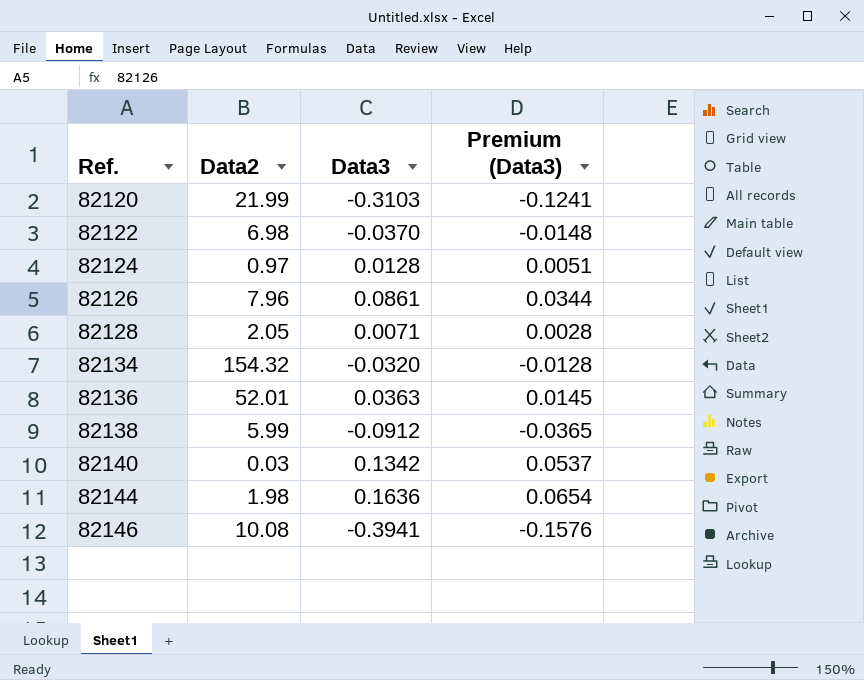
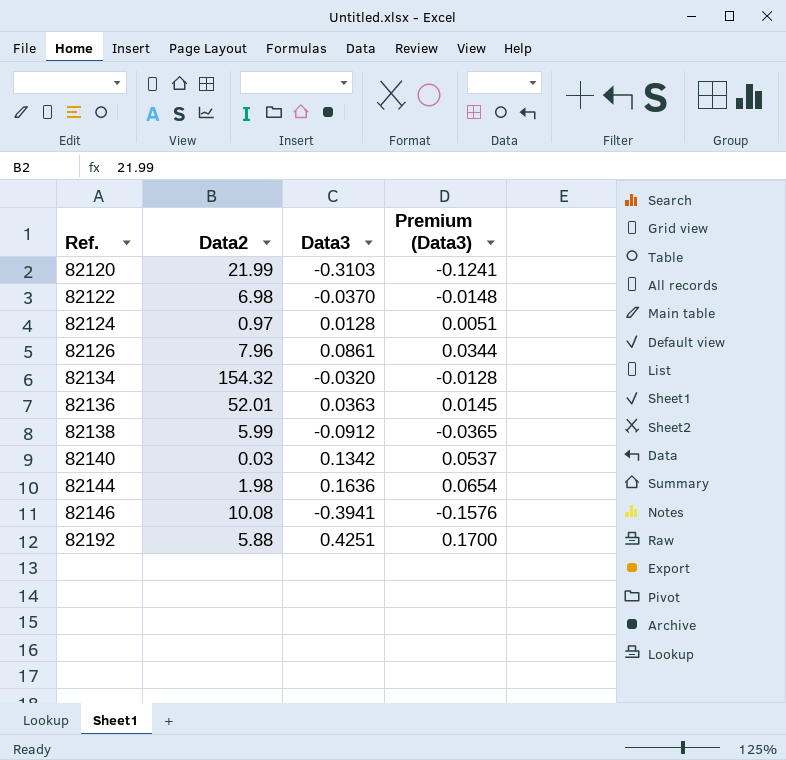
row 82128: 2.05 | 0.0071 | 0.0028 -> none
row 82192: none -> 5.88 | 0.4251 | 0.1700

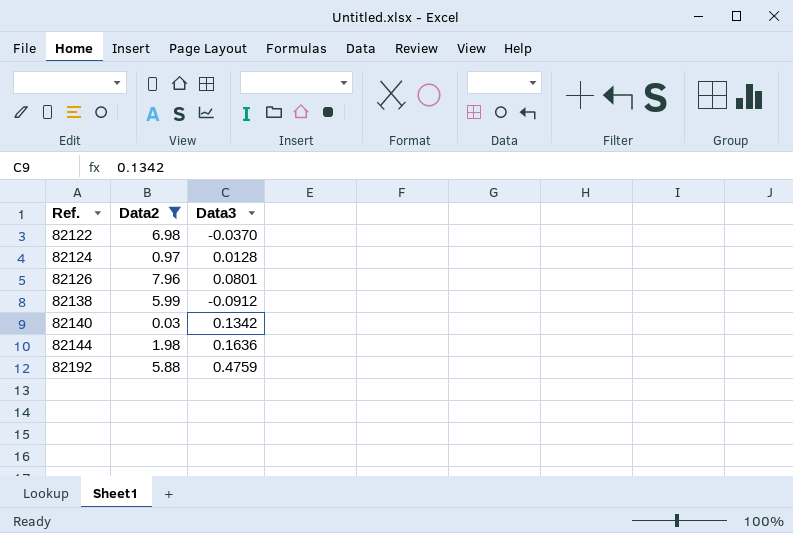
filter: none -> Data2 <= 7.96
column Premium (Data3) | formula: [Data3] * 0.4 -> none
82126 | Data3: 0.0861 -> 0.0801
82192 | Data3: 0.4251 -> 0.4759

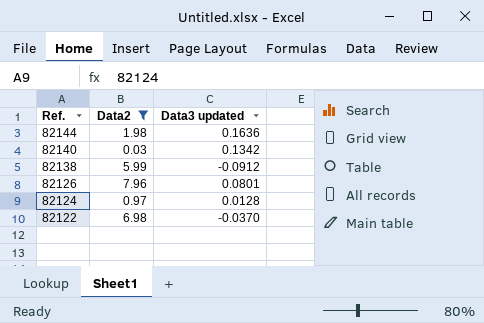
row order: Ref. ascending -> Ref. descending
column name: Data3 -> Data3 updated
row 82192: 5.88 | 0.4759 -> none

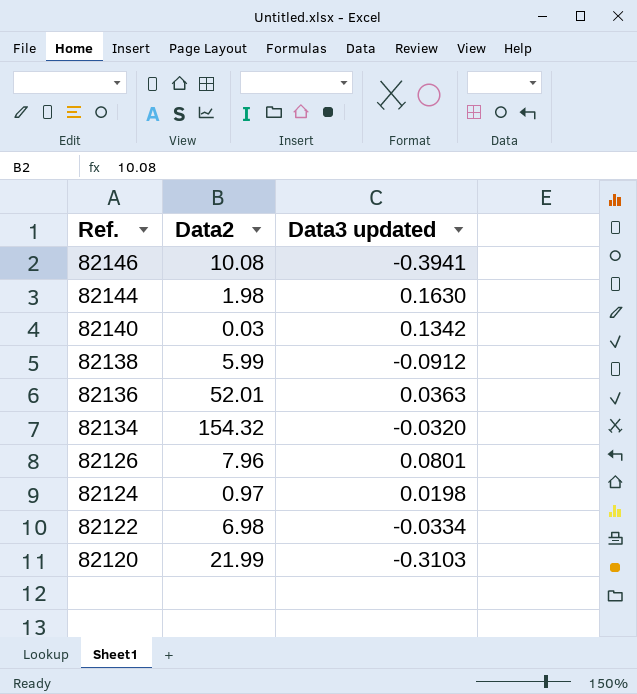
filter: Data2 <= 7.96 -> none
82144 | Data3 updated: 0.1636 -> 0.1630
82124 | Data3 updated: 0.0128 -> 0.0198
82122 | Data3 updated: -0.0370 -> -0.0334

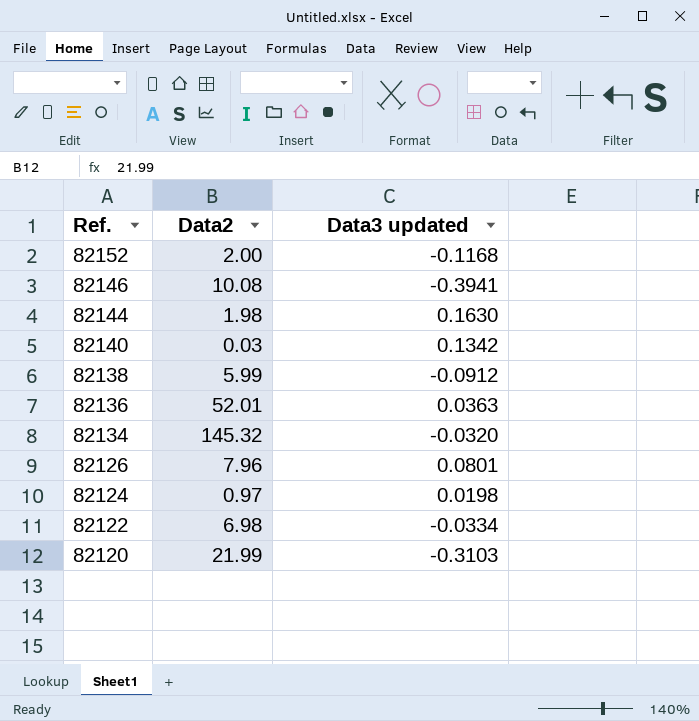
row 82152: none -> 2.00 | -0.1168
82134 | Data2: 154.32 -> 145.32

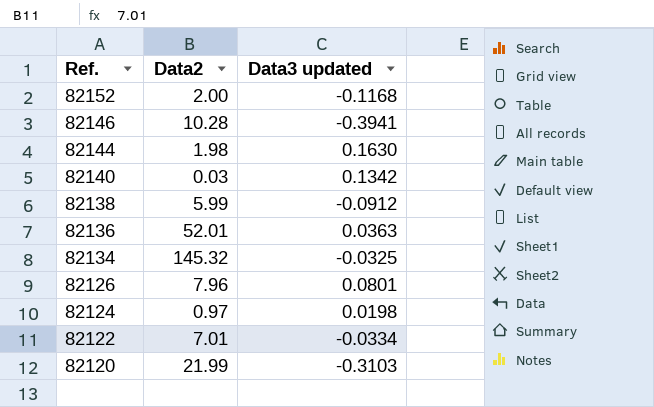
82146 | Data2: 10.08 -> 10.28
82134 | Data3 updated: -0.0320 -> -0.0325
82122 | Data2: 6.98 -> 7.01

